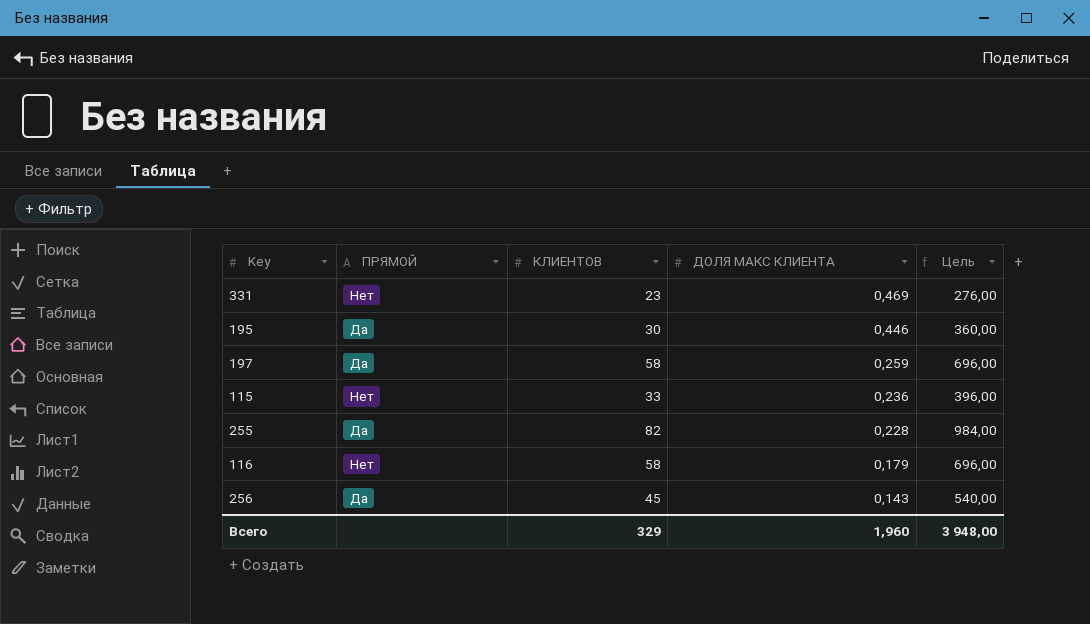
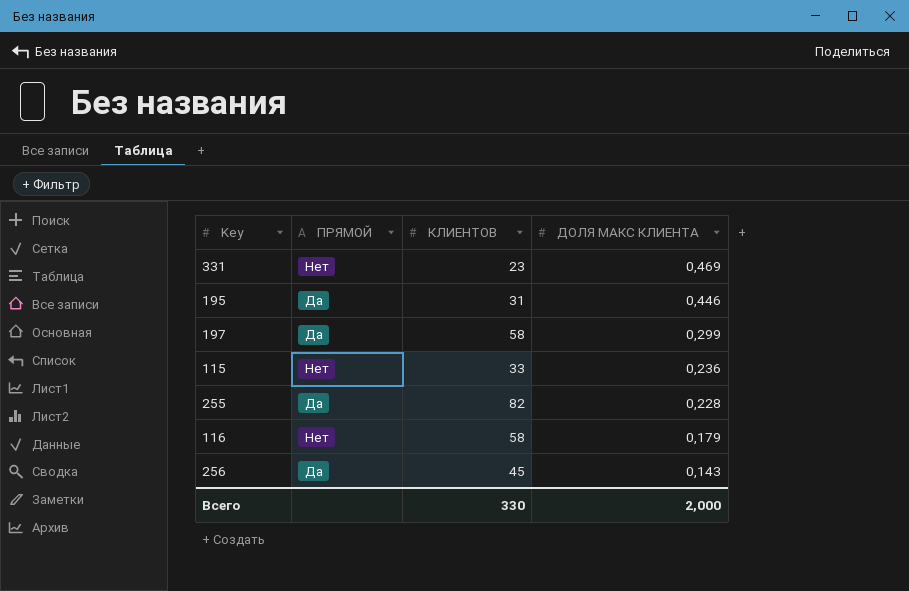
column Цель | formula: [КЛИЕНТОВ] * 12 -> none
195 | КЛИЕНТОВ: 30 -> 31
197 | ДОЛЯ МАКС КЛИЕНТА: 0,259 -> 0,299
Всего | КЛИЕНТОВ: 329 -> 330
Всего | ДОЛЯ МАКС КЛИЕНТА: 1,960 -> 2,000

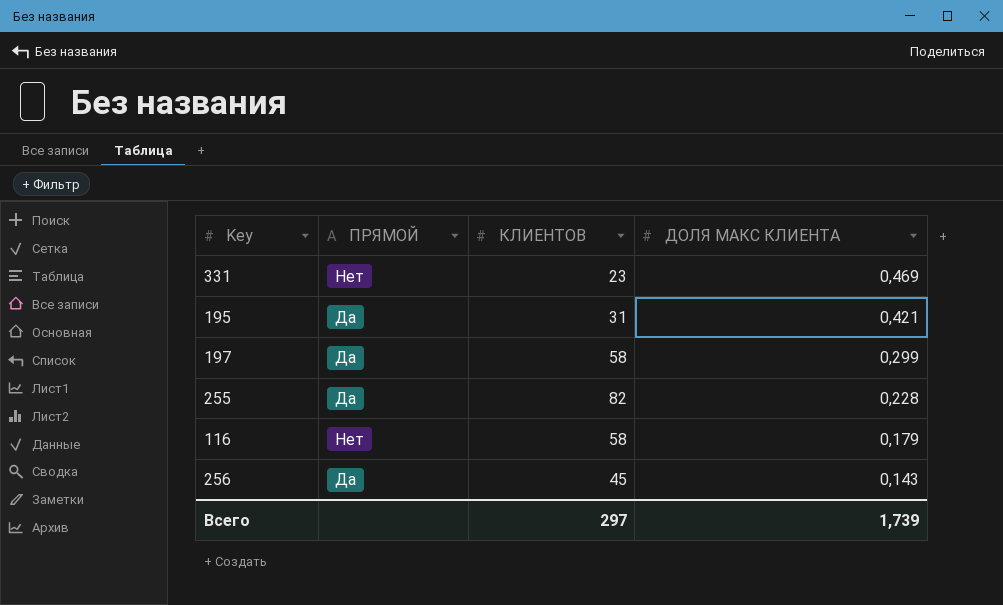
row 115: Нет | 33 | 0,236 -> none
195 | ДОЛЯ МАКС КЛИЕНТА: 0,446 -> 0,421
Всего | КЛИЕНТОВ: 330 -> 297
Всего | ДОЛЯ МАКС КЛИЕНТА: 2,000 -> 1,739

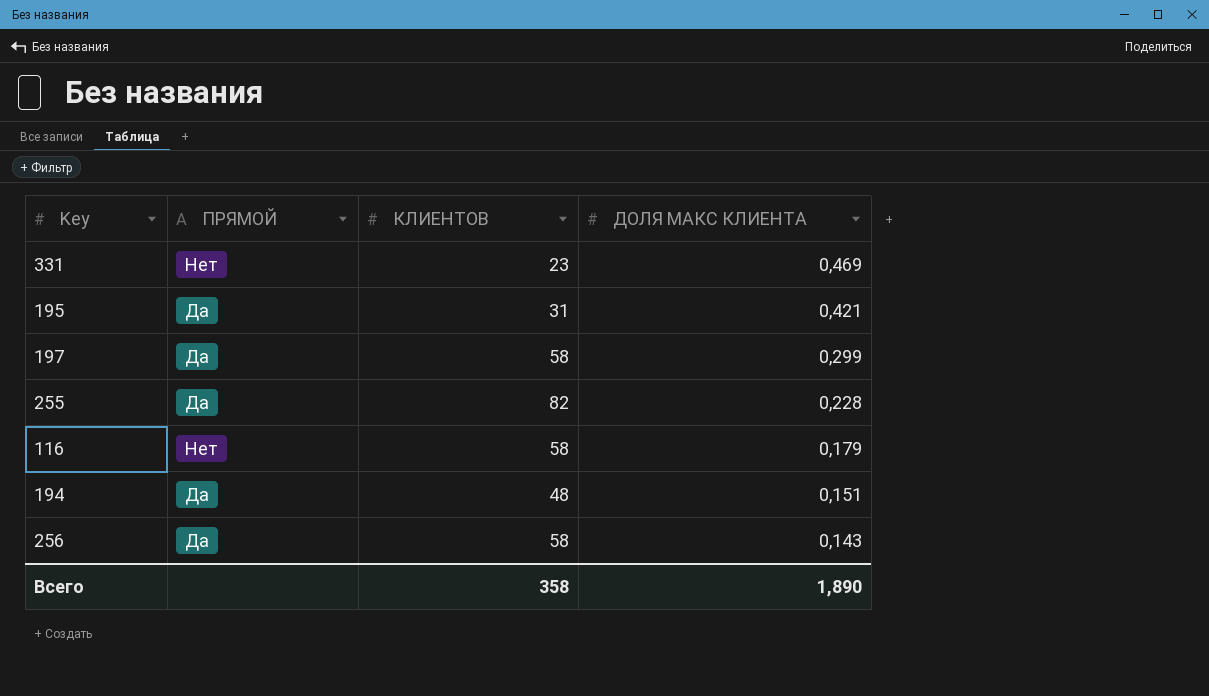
row 194: none -> Да | 48 | 0,151
256 | КЛИЕНТОВ: 45 -> 58
Всего | КЛИЕНТОВ: 297 -> 358
Всего | ДОЛЯ МАКС КЛИЕНТА: 1,739 -> 1,890

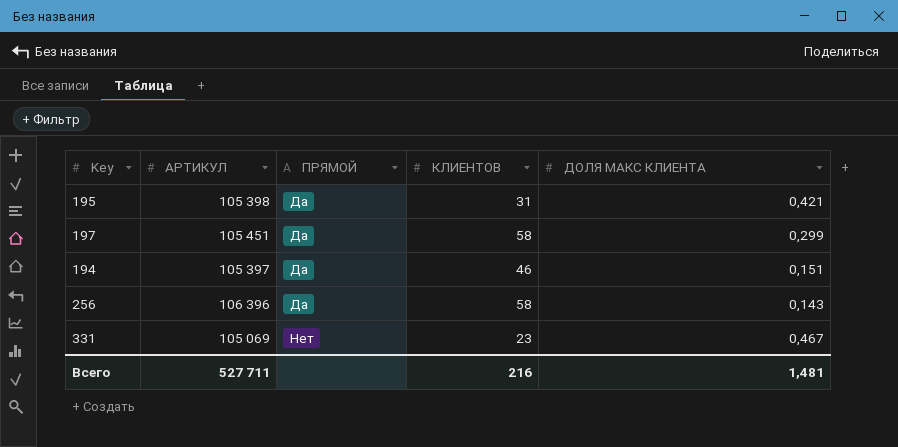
row order: ДОЛЯ МАКС КЛИЕНТА descending -> ПРЯМОЙ ascending
column АРТИКУЛ | position: none -> 2
row 255: Да | 82 | 0,228 -> none
row 116: Нет | 58 | 0,179 -> none
194 | КЛИЕНТОВ: 48 -> 46
331 | ДОЛЯ МАКС КЛИЕНТА: 0,469 -> 0,467
Всего | КЛИЕНТОВ: 358 -> 216
Всего | ДОЛЯ МАКС КЛИЕНТА: 1,890 -> 1,481

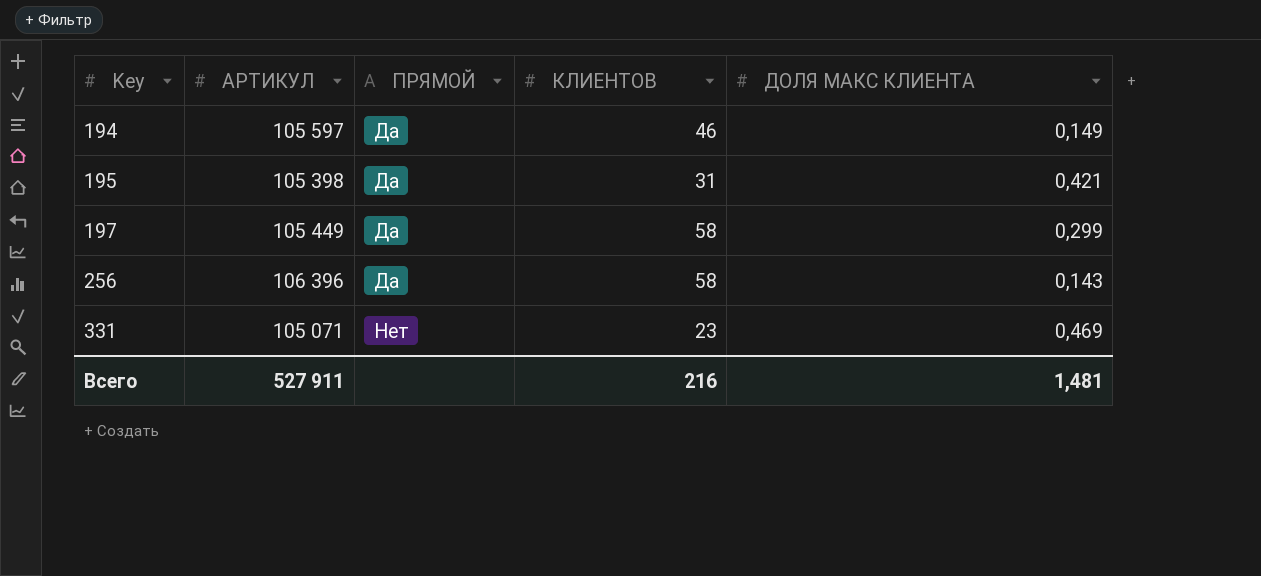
row order: ПРЯМОЙ ascending -> Key ascending
194 | АРТИКУЛ: 105 397 -> 105 597
194 | ДОЛЯ МАКС КЛИЕНТА: 0,151 -> 0,149
197 | АРТИКУЛ: 105 451 -> 105 449
331 | АРТИКУЛ: 105 069 -> 105 071
331 | ДОЛЯ МАКС КЛИЕНТА: 0,467 -> 0,469
Всего | АРТИКУЛ: 527 711 -> 527 911

